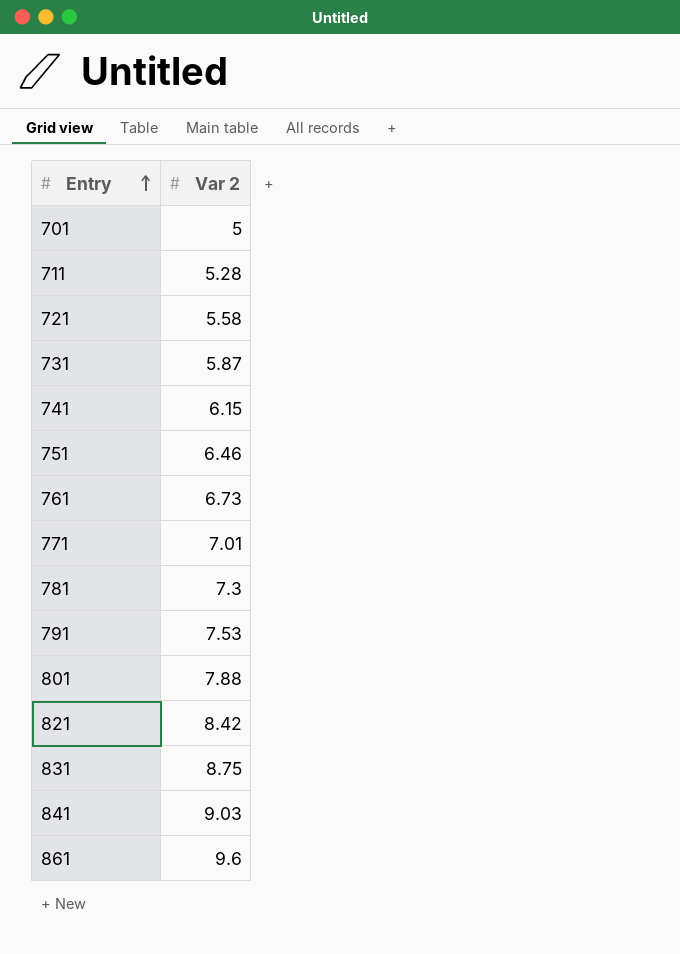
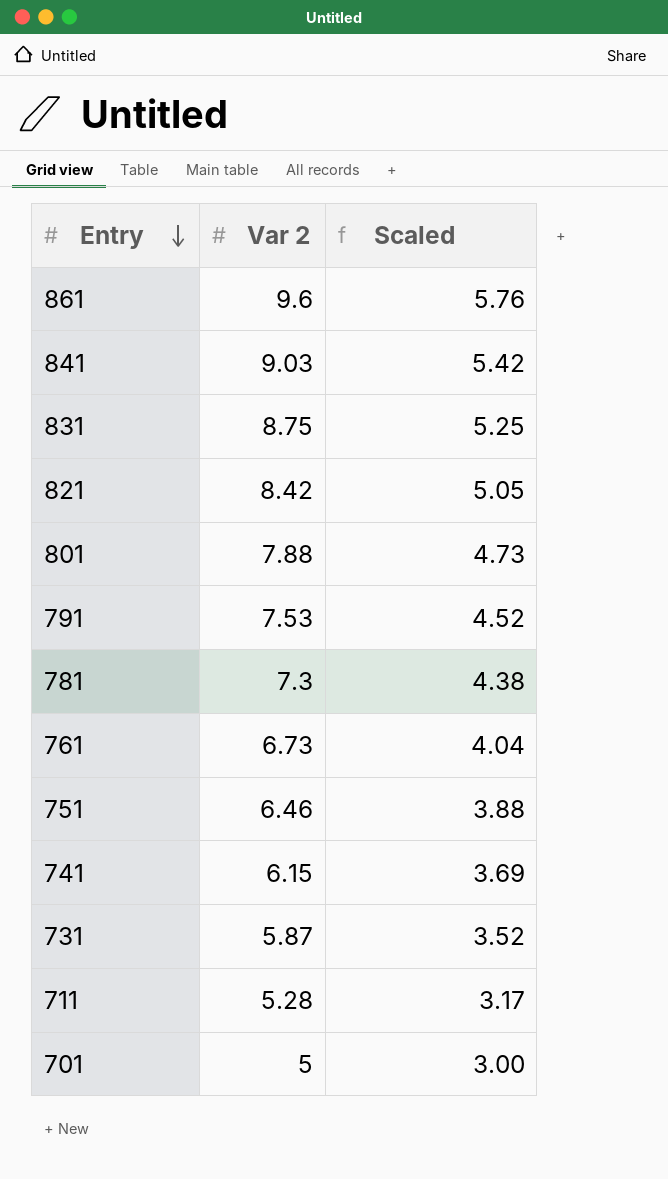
row order: Entry ascending -> Entry descending
column Scaled | formula: none -> [Var 2] * 0.6
row 721: 5.58 -> none
row 771: 7.01 -> none

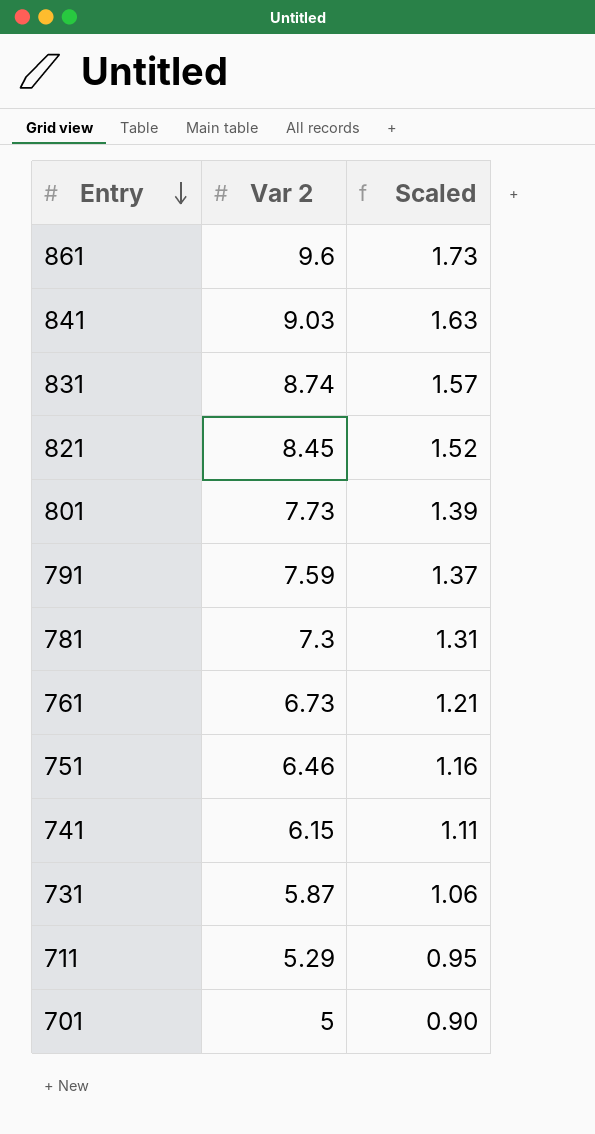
column Scaled | formula: [Var 2] * 0.6 -> [Var 2] * 0.18
831 | Var 2: 8.75 -> 8.74
821 | Var 2: 8.42 -> 8.45
801 | Var 2: 7.88 -> 7.73
791 | Var 2: 7.53 -> 7.59
711 | Var 2: 5.28 -> 5.29

